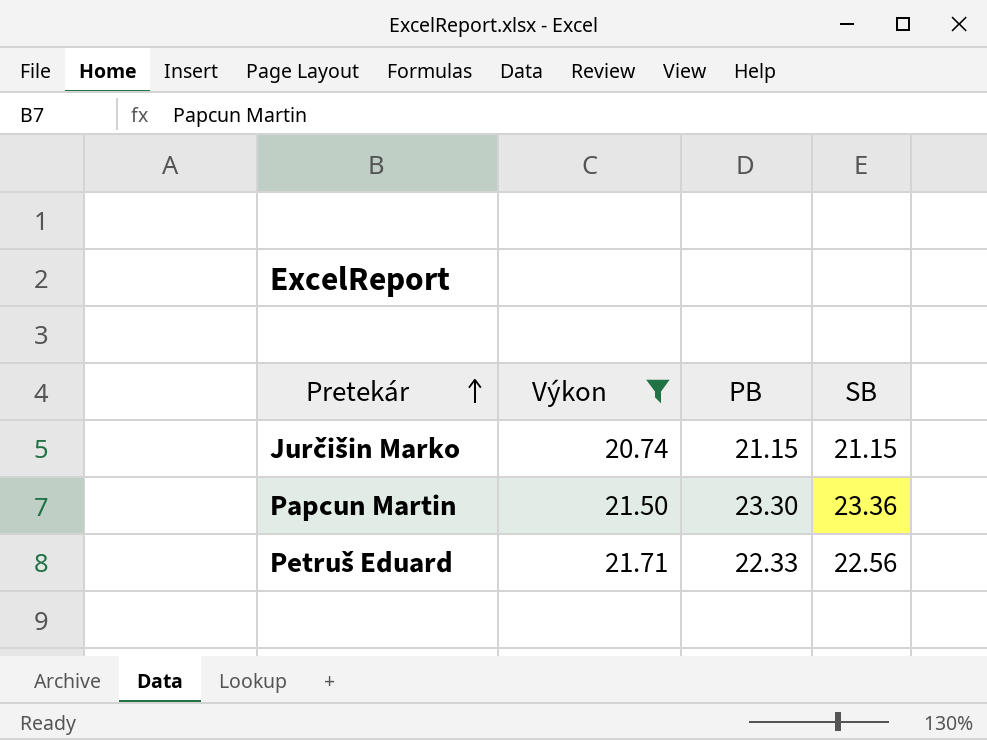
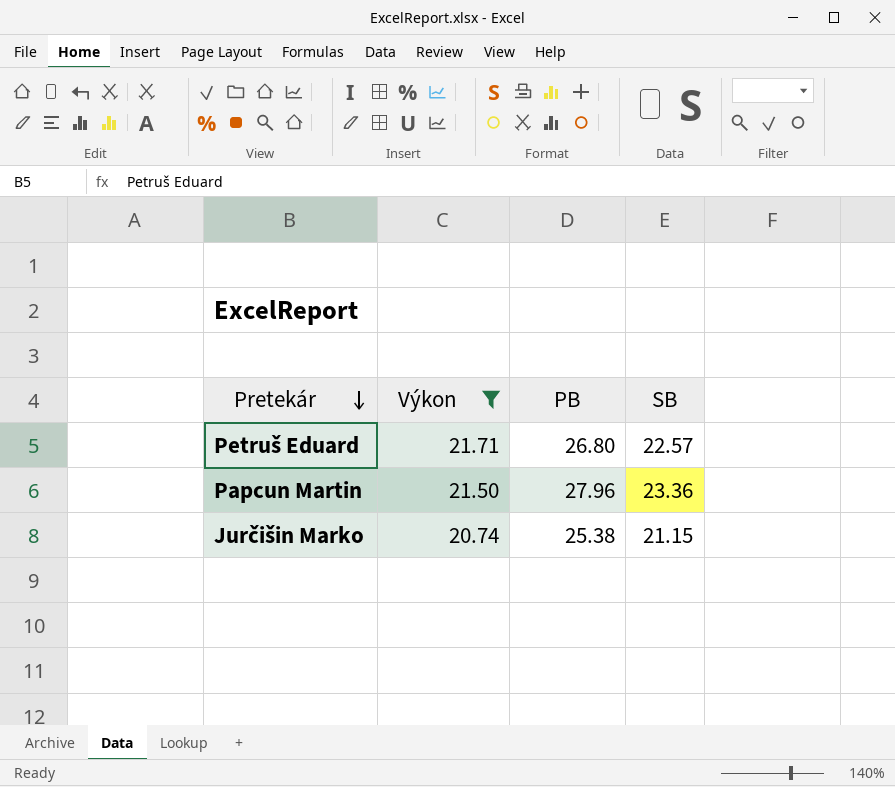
row order: Pretekár ascending -> Pretekár descending
Petruš Eduard | PB: 22.33 -> 26.80
Petruš Eduard | SB: 22.56 -> 22.57
Papcun Martin | PB: 23.30 -> 27.96
Jurčišin Marko | PB: 21.15 -> 25.38

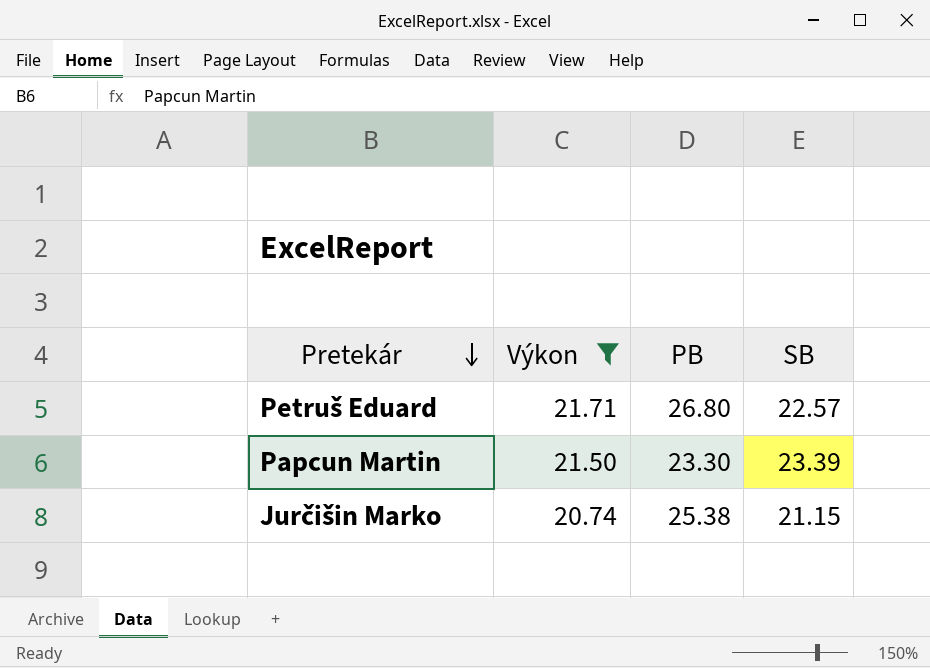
Papcun Martin | PB: 27.96 -> 23.30
Papcun Martin | SB: 23.36 -> 23.39

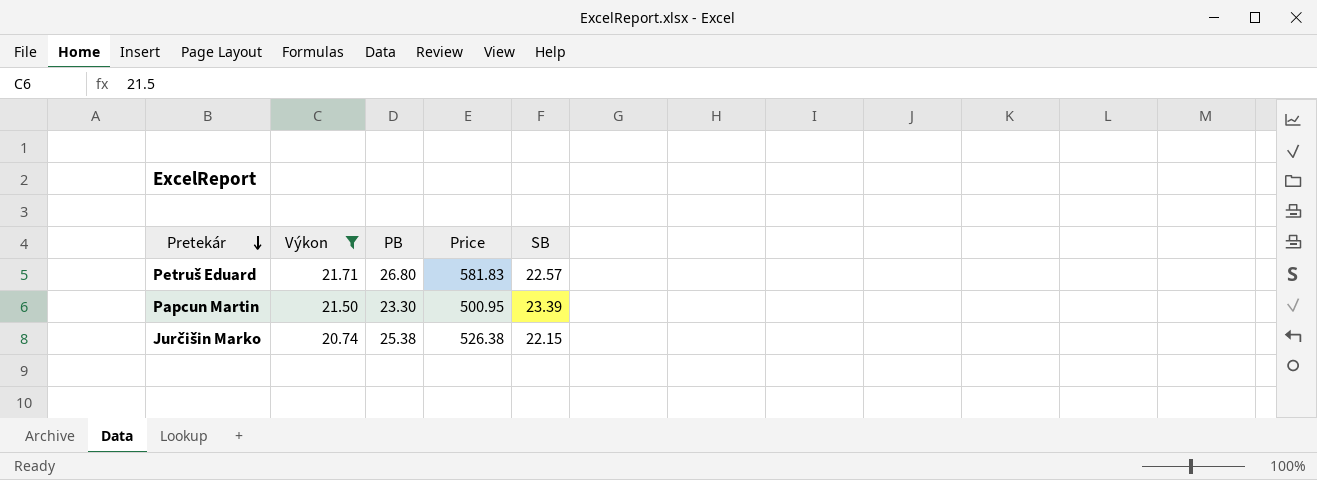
column Price | formula: none -> [Výkon] * [PB]
Jurčišin Marko | SB: 21.15 -> 22.15

